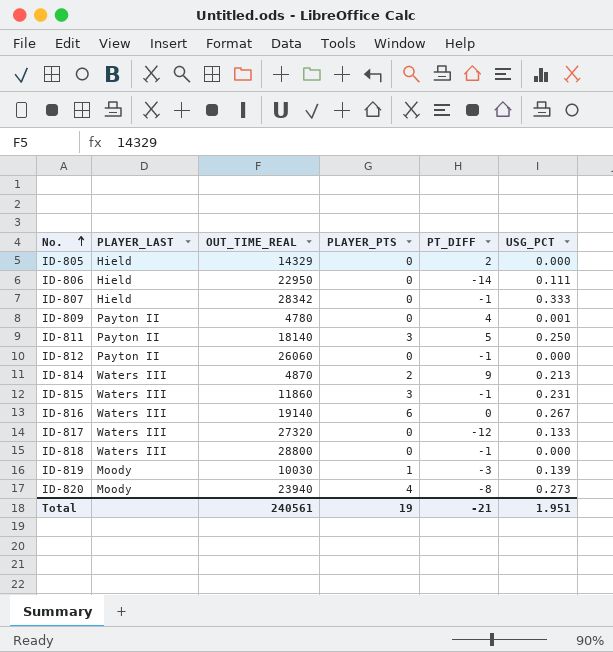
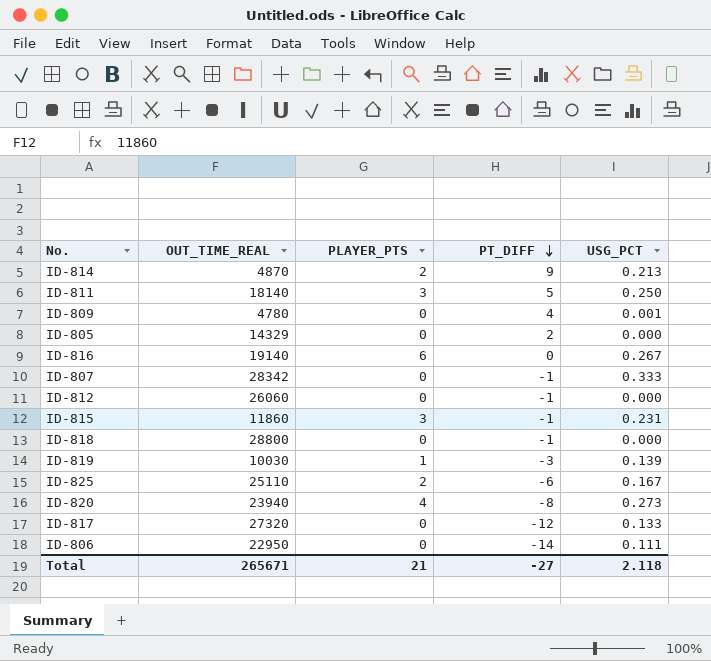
row order: No. ascending -> PT_DIFF descending
column PLAYER_LAST | position: 2 -> none
row ID-825: none -> 25110 | 2 | -6 | 0.167
Total | OUT_TIME_REAL: 240561 -> 265671
Total | PLAYER_PTS: 19 -> 21
Total | PT_DIFF: -21 -> -27
Total | USG_PCT: 1.951 -> 2.118

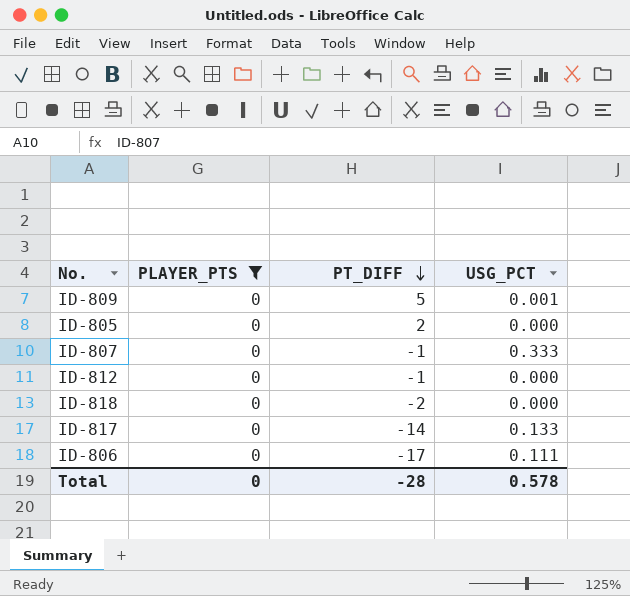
filter: none -> PLAYER_PTS = 0
column OUT_TIME_REAL | position: 2 -> none
ID-809 | PT_DIFF: 4 -> 5
ID-818 | PT_DIFF: -1 -> -2
ID-817 | PT_DIFF: -12 -> -14
ID-806 | PT_DIFF: -14 -> -17
Total | PLAYER_PTS: 21 -> 0
Total | PT_DIFF: -27 -> -28
Total | USG_PCT: 2.118 -> 0.578

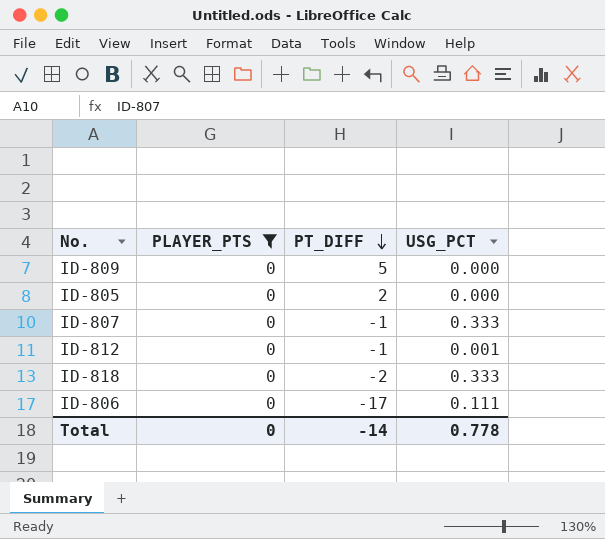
row ID-817: 0 | -14 | 0.133 -> none
ID-809 | USG_PCT: 0.001 -> 0.000
ID-812 | USG_PCT: 0.000 -> 0.001
ID-818 | USG_PCT: 0.000 -> 0.333
Total | PT_DIFF: -28 -> -14
Total | USG_PCT: 0.578 -> 0.778

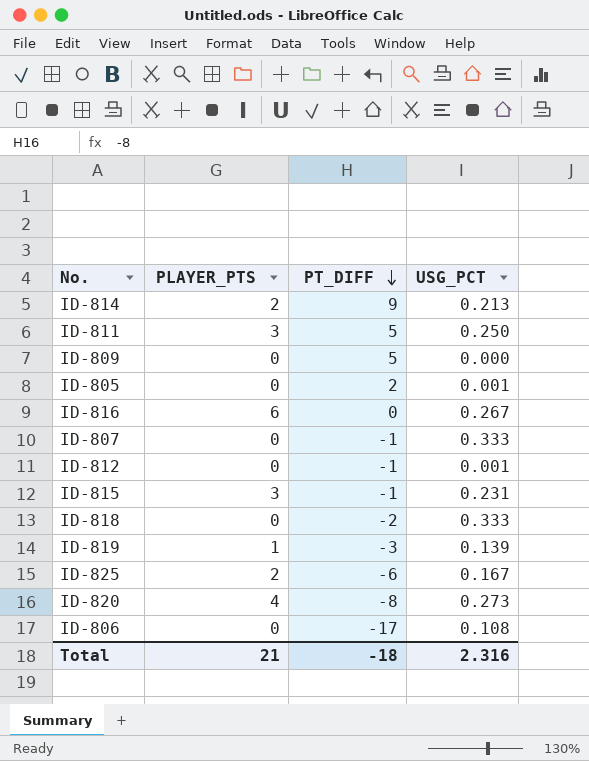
filter: PLAYER_PTS = 0 -> none
ID-805 | USG_PCT: 0.000 -> 0.001
ID-806 | USG_PCT: 0.111 -> 0.108
Total | PLAYER_PTS: 0 -> 21
Total | PT_DIFF: -14 -> -18
Total | USG_PCT: 0.778 -> 2.316

